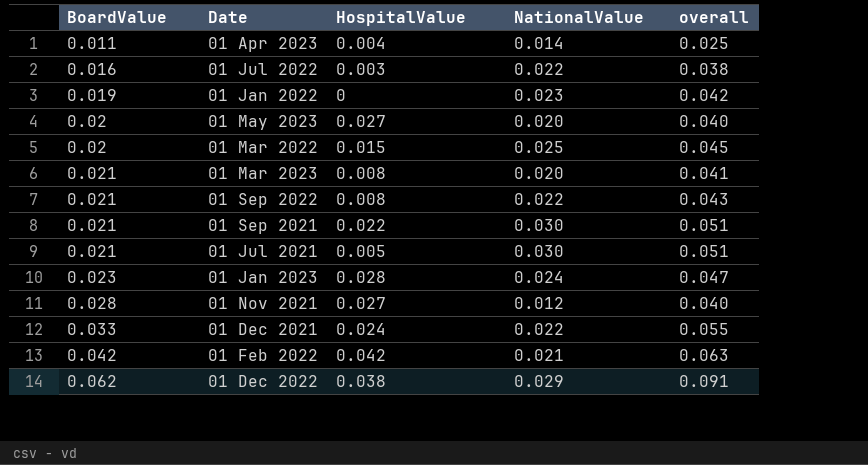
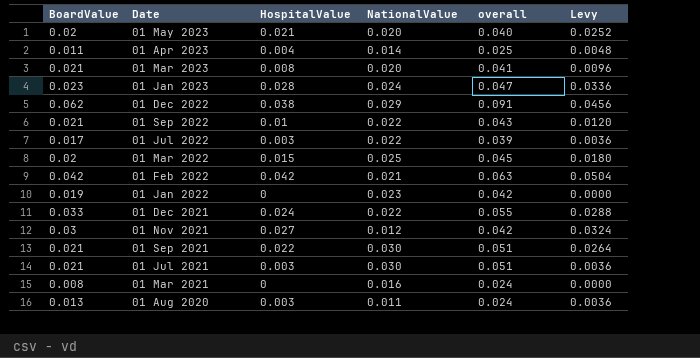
row order: BoardValue ascending -> Date descending
column Levy | formula: none -> [HospitalValue] * 1.2
01 May 2023 | HospitalValue: 0.027 -> 0.021
01 Sep 2022 | HospitalValue: 0.008 -> 0.01
01 Jul 2022 | BoardValue: 0.016 -> 0.017
01 Jul 2022 | overall: 0.038 -> 0.039
01 Nov 2021 | BoardValue: 0.028 -> 0.03
01 Nov 2021 | overall: 0.040 -> 0.042
01 Jul 2021 | HospitalValue: 0.005 -> 0.003
row 01 Mar 2021: none -> 0.008 | 0 | 0.016 | 0.024 | 0.0000
row 01 Aug 2020: none -> 0.013 | 0.003 | 0.011 | 0.024 | 0.0036

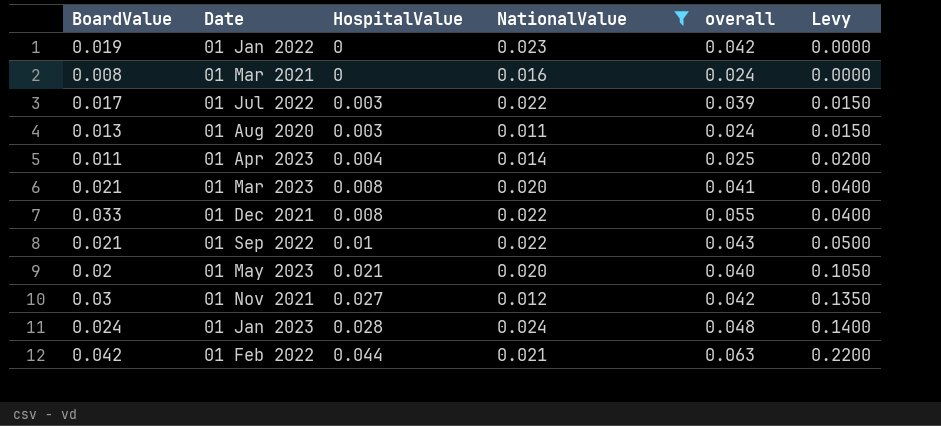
filter: none -> NationalValue <= 0.024
row order: Date descending -> HospitalValue ascending
column Levy | formula: [HospitalValue] * 1.2 -> [HospitalValue] * 5
01 Dec 2021 | HospitalValue: 0.024 -> 0.008
01 Jan 2023 | BoardValue: 0.023 -> 0.024
01 Jan 2023 | overall: 0.047 -> 0.048
01 Feb 2022 | HospitalValue: 0.042 -> 0.044

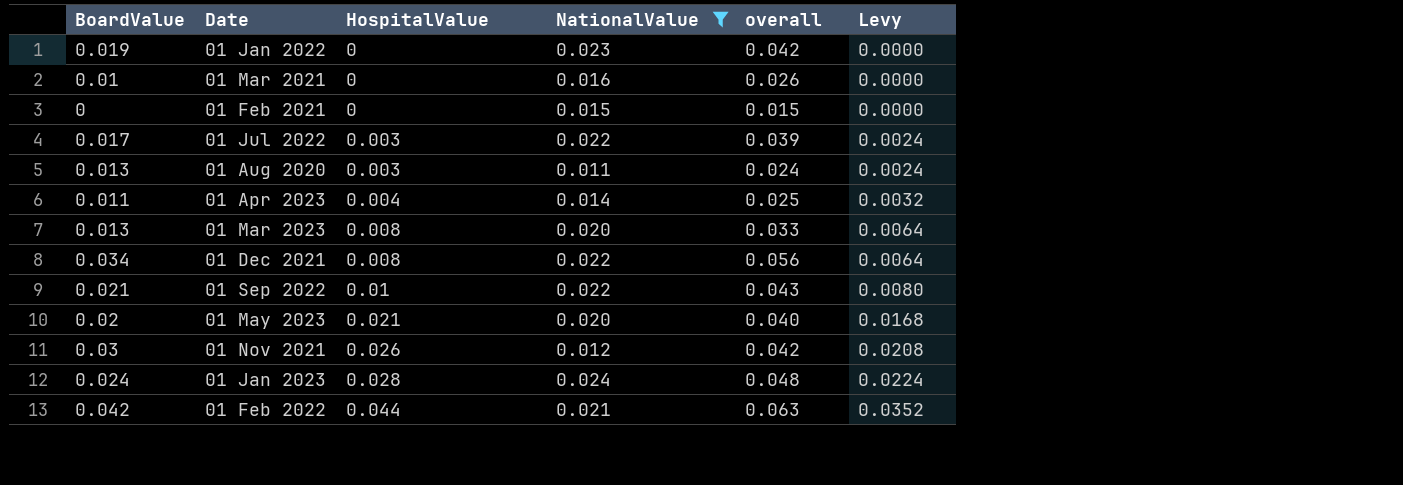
column Levy | formula: [HospitalValue] * 5 -> [HospitalValue] * 0.8
01 Mar 2021 | BoardValue: 0.008 -> 0.01
01 Mar 2021 | overall: 0.024 -> 0.026
row 01 Feb 2021: none -> 0 | 0 | 0.015 | 0.015 | 0.0000
01 Mar 2023 | BoardValue: 0.021 -> 0.013
01 Mar 2023 | overall: 0.041 -> 0.033
01 Dec 2021 | BoardValue: 0.033 -> 0.034
01 Dec 2021 | overall: 0.055 -> 0.056
01 Nov 2021 | HospitalValue: 0.027 -> 0.026

